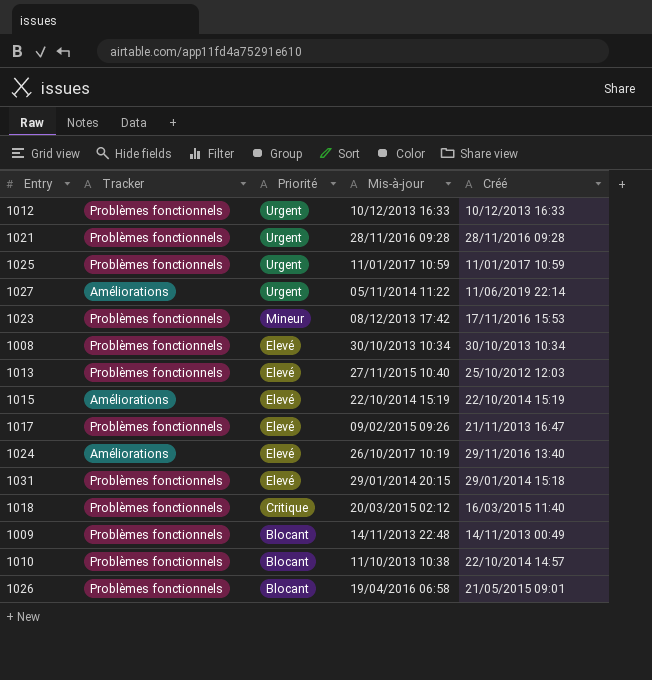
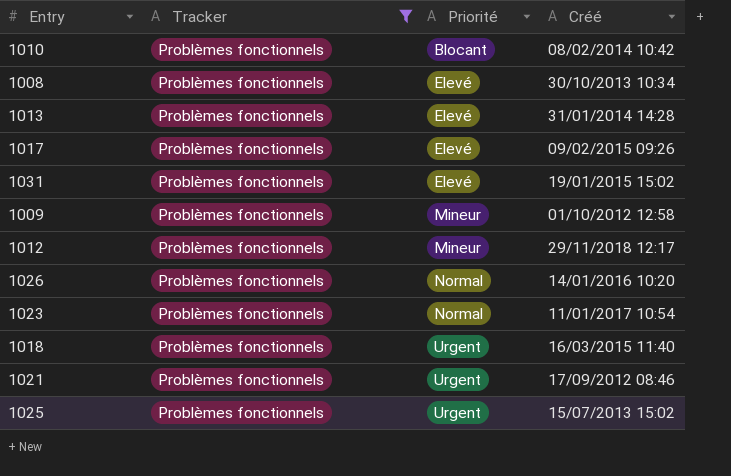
filter: none -> Tracker = Problèmes fonctionnels
row order: Priorité descending -> Priorité ascending
column Mis-à-jour | position: 4 -> none
1010 | Créé: 22/10/2014 14:57 -> 08/02/2014 10:42
1013 | Créé: 25/10/2012 12:03 -> 31/01/2014 14:28
1017 | Créé: 21/11/2013 16:47 -> 09/02/2015 09:26
1031 | Créé: 29/01/2014 15:18 -> 19/01/2015 15:02
1009 | Priorité: Blocant -> Mineur
1009 | Créé: 14/11/2013 00:49 -> 01/10/2012 12:58
1012 | Priorité: Urgent -> Mineur
1012 | Créé: 10/12/2013 16:33 -> 29/11/2018 12:17
1026 | Priorité: Blocant -> Normal
1026 | Créé: 21/05/2015 09:01 -> 14/01/2016 10:20
1023 | Priorité: Mineur -> Normal
1023 | Créé: 17/11/2016 15:53 -> 11/01/2017 10:54
1018 | Priorité: Critique -> Urgent
1021 | Créé: 28/11/2016 09:28 -> 17/09/2012 08:46
1025 | Créé: 11/01/2017 10:59 -> 15/07/2013 15:02

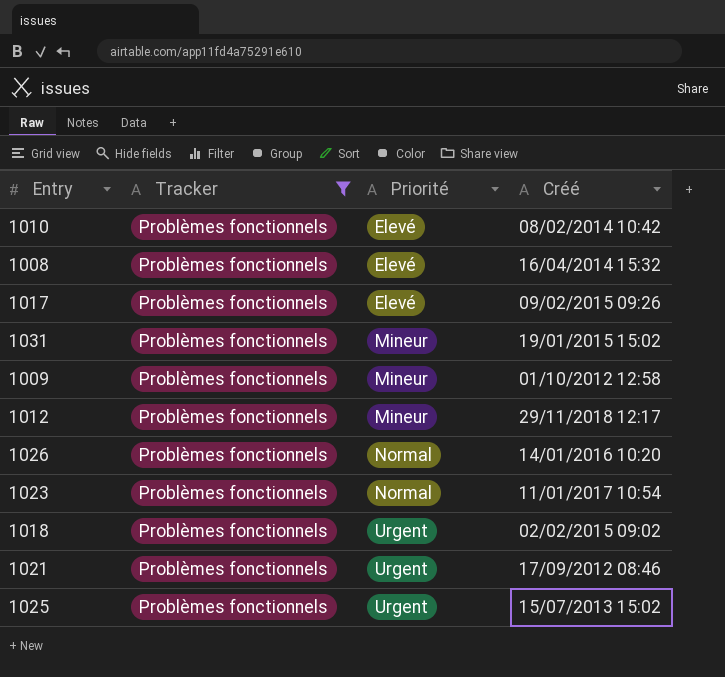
row 1013: Problèmes fonctionnels | Elevé | 31/01/2014 14:28 -> none
1010 | Priorité: Blocant -> Elevé
1008 | Créé: 30/10/2013 10:34 -> 16/04/2014 15:32
1031 | Priorité: Elevé -> Mineur
1018 | Créé: 16/03/2015 11:40 -> 02/02/2015 09:02

